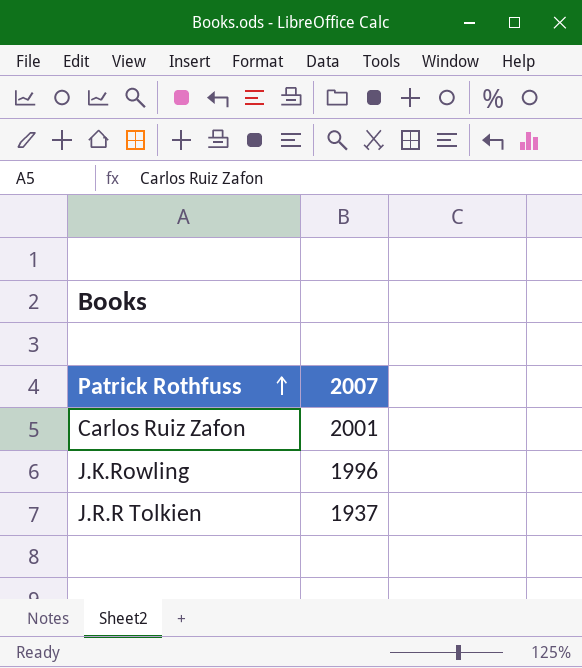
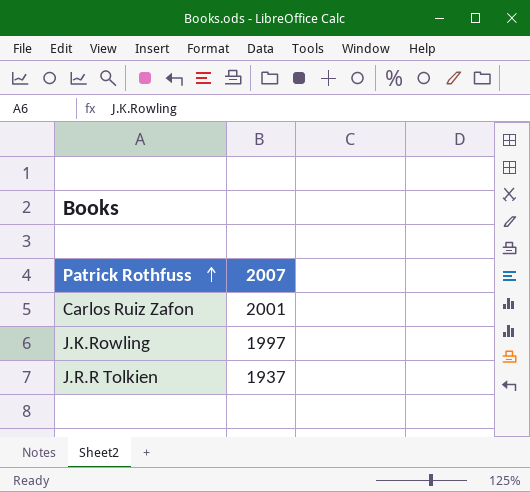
J.K.Rowling | 2007: 1996 -> 1997

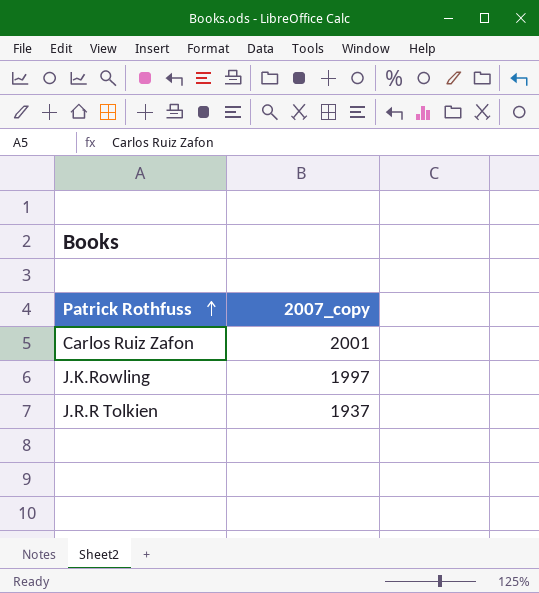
column name: 2007 -> 2007_copy

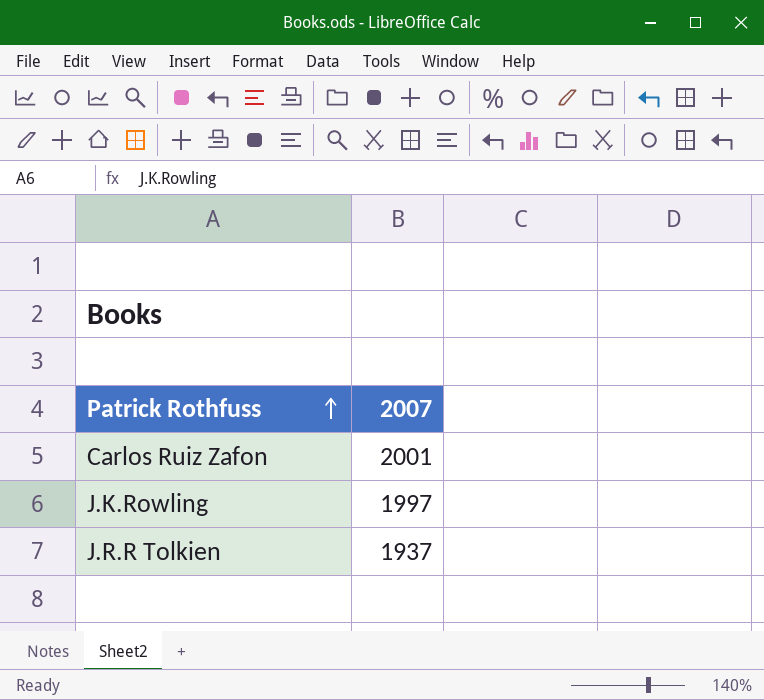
column name: 2007_copy -> 2007

